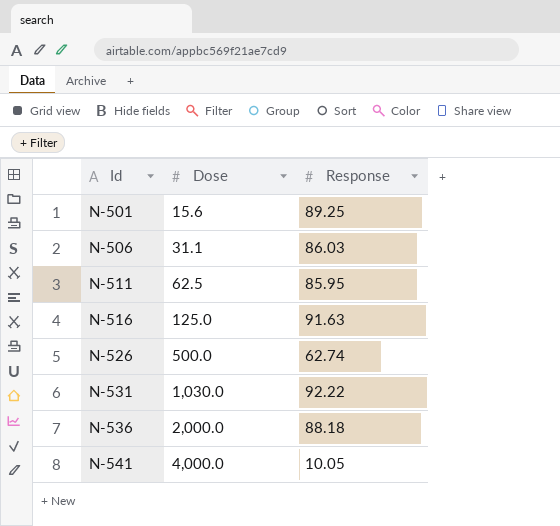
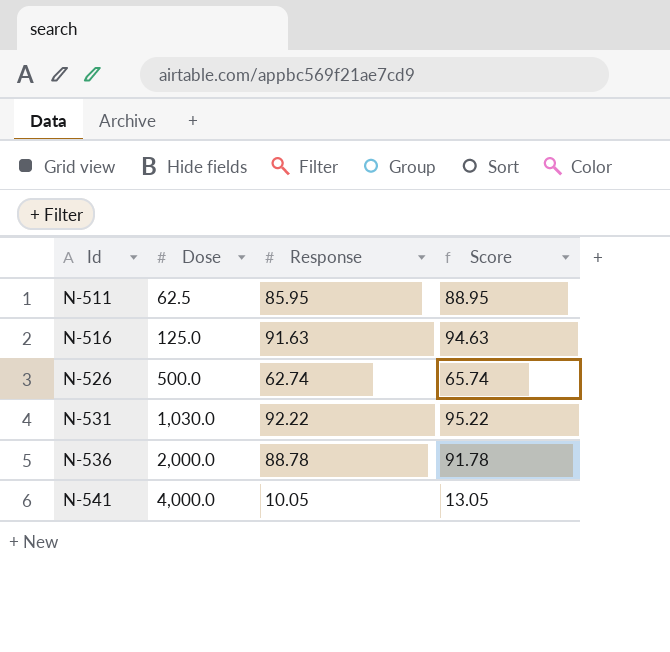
column Score | formula: none -> [Response] + 3
row N-501: 15.6 | 89.25 -> none
row N-506: 31.1 | 86.03 -> none
N-536 | Response: 88.18 -> 88.78

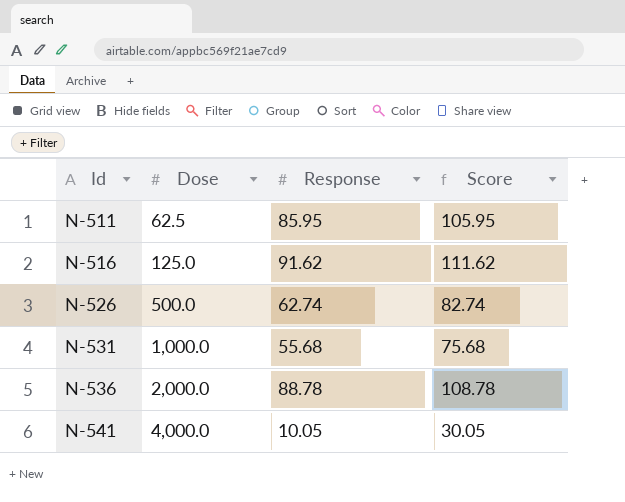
column Score | formula: [Response] + 3 -> [Response] + 20
N-516 | Response: 91.63 -> 91.62
N-531 | Dose: 1,030.0 -> 1,000.0
N-531 | Response: 92.22 -> 55.68

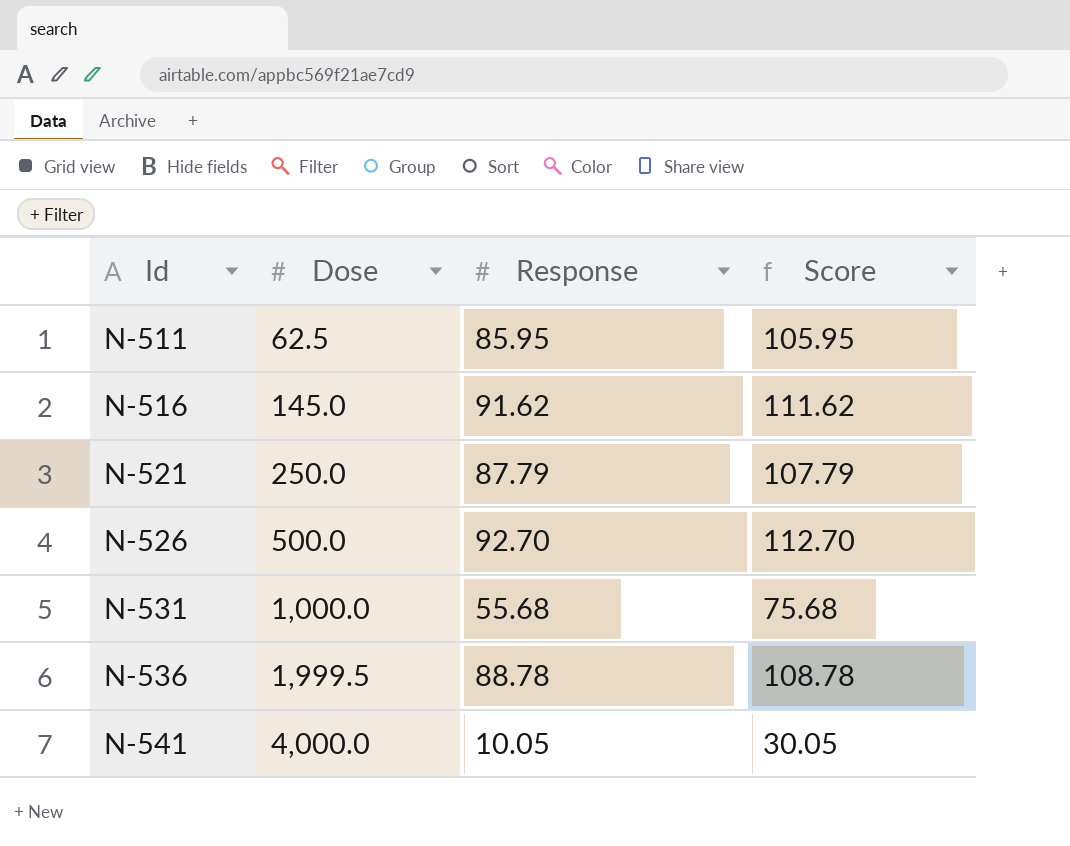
N-516 | Dose: 125.0 -> 145.0
row N-521: none -> 250.0 | 87.79 | 107.79
N-526 | Response: 62.74 -> 92.70
N-526 | Score: 82.74 -> 112.70
N-536 | Dose: 2,000.0 -> 1,999.5

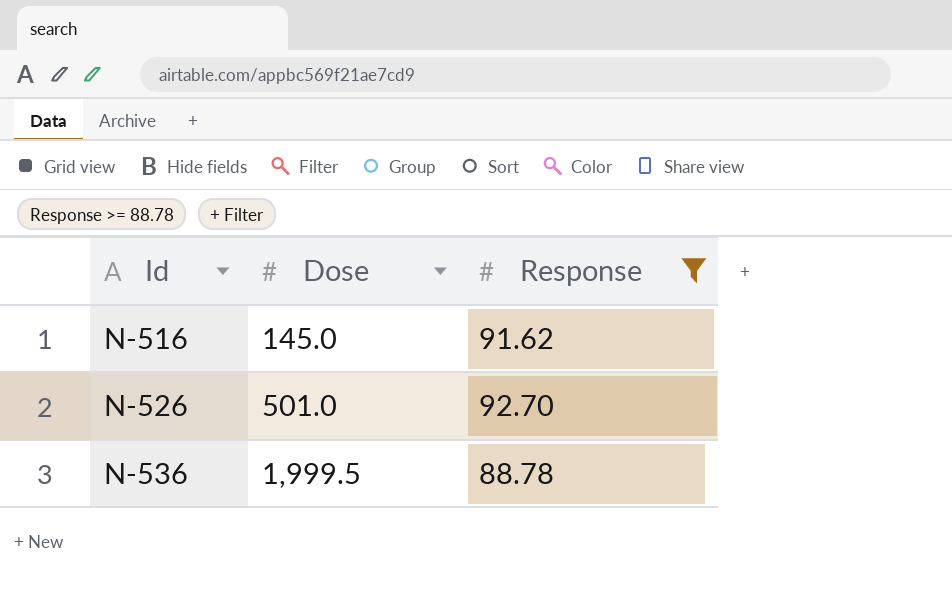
filter: none -> Response >= 88.78
column Score | formula: [Response] + 20 -> none
N-526 | Dose: 500.0 -> 501.0

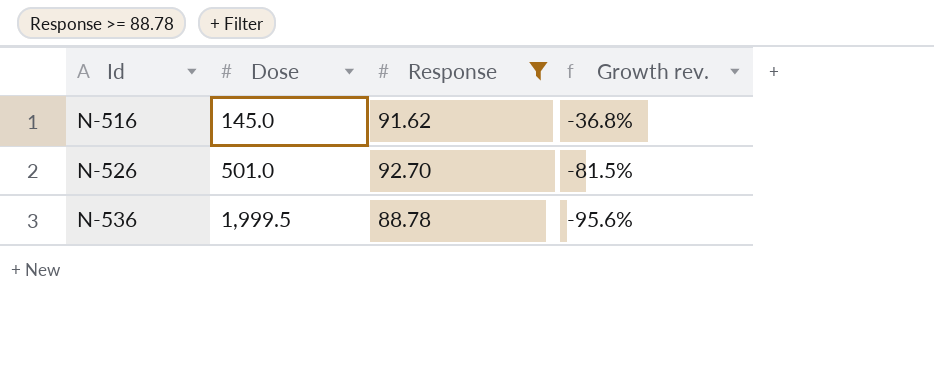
column Growth rev. | formula: none -> ([Response] - [Dose]) / [Dose]

